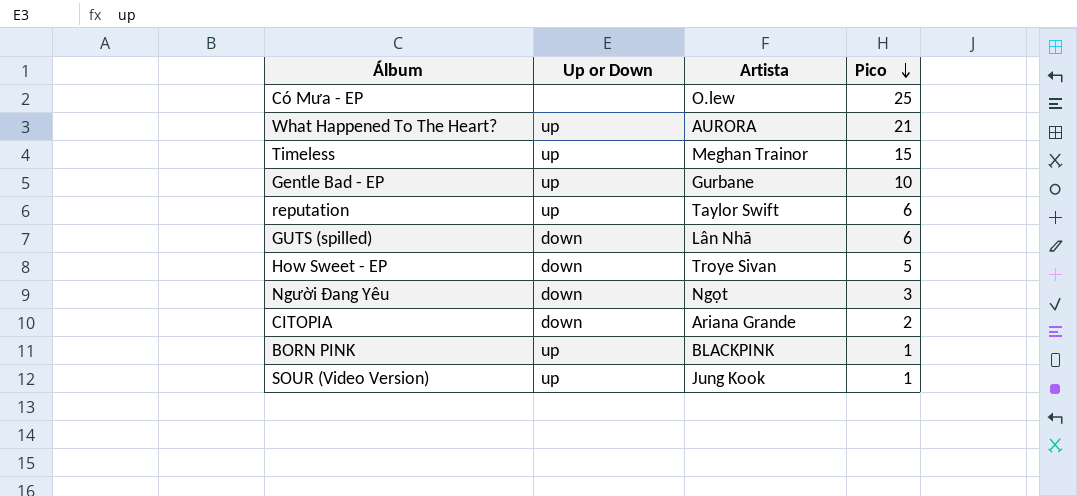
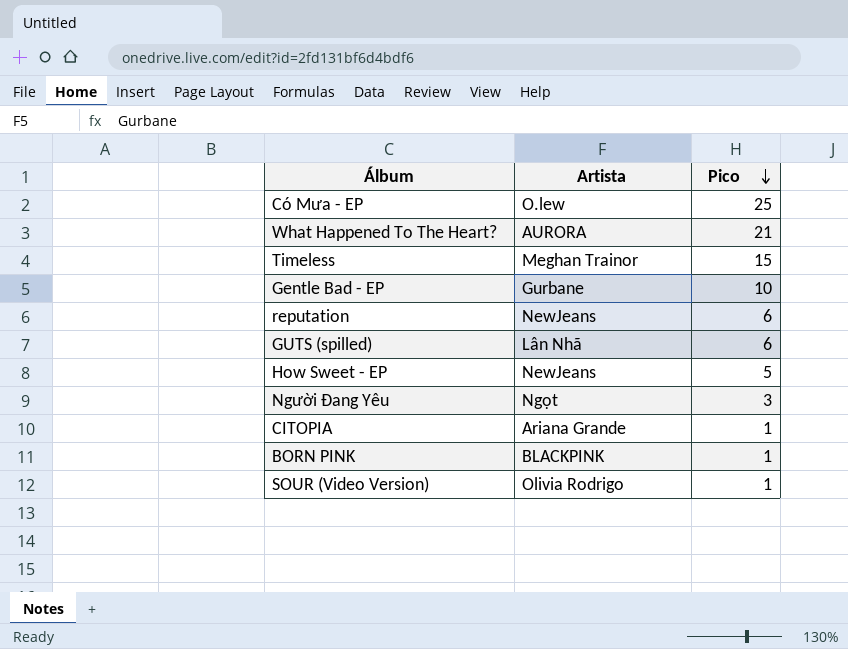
column Up or Down | position: 2 -> none
reputation | Artista: Taylor Swift -> NewJeans
How Sweet - EP | Artista: Troye Sivan -> NewJeans
CITOPIA | Pico: 2 -> 1
SOUR (Video Version) | Artista: Jung Kook -> Olivia Rodrigo

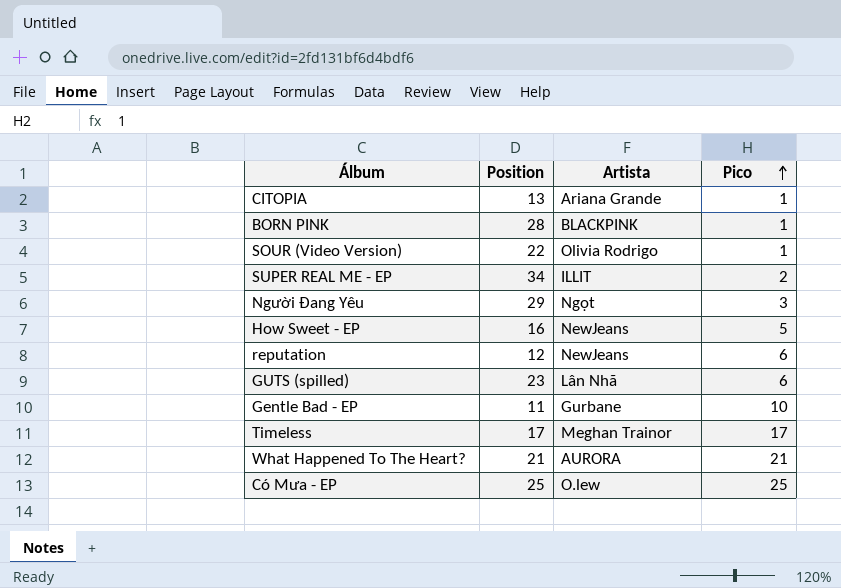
row order: Pico descending -> Pico ascending
column Position | position: none -> 2
row SUPER REAL ME - EP: none -> 34 | ILLIT | 2
Timeless | Pico: 15 -> 17

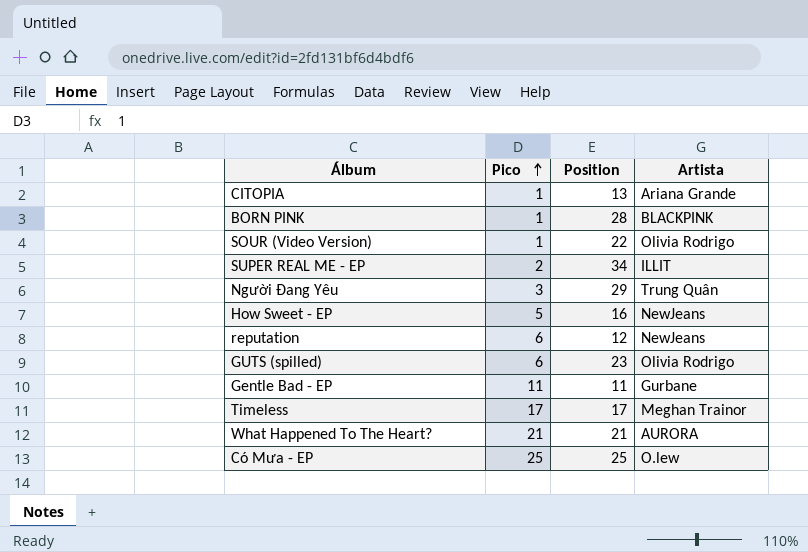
column Pico | position: 4 -> 2
Người Đang Yêu | Artista: Ngọt -> Trung Quân
GUTS (spilled) | Artista: Lân Nhã -> Olivia Rodrigo
Gentle Bad - EP | Pico: 10 -> 11

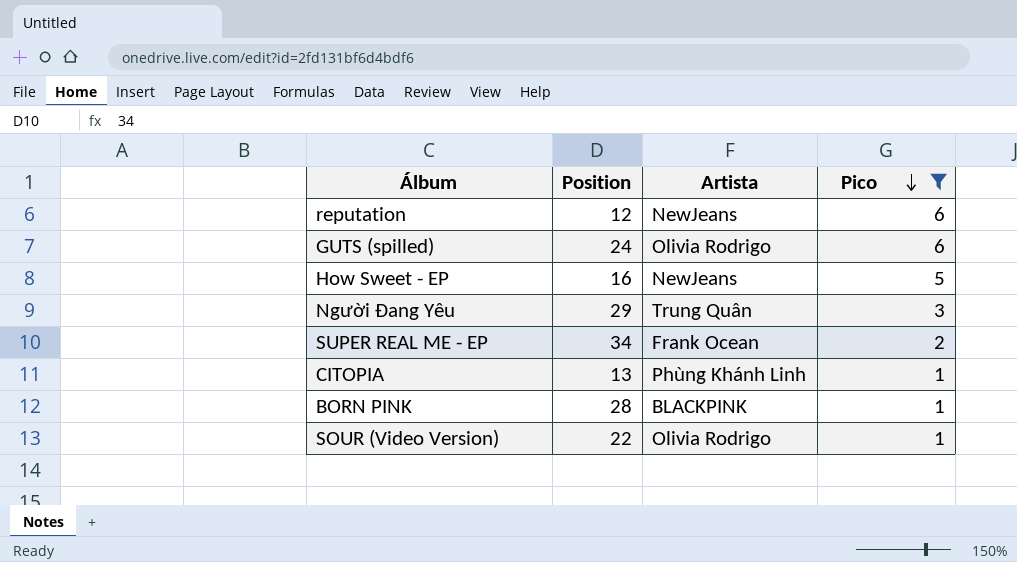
filter: none -> Pico <= 6
row order: Pico ascending -> Pico descending
column Pico | position: 2 -> 4
GUTS (spilled) | Position: 23 -> 24
SUPER REAL ME - EP | Artista: ILLIT -> Frank Ocean
CITOPIA | Artista: Ariana Grande -> Phùng Khánh Linh

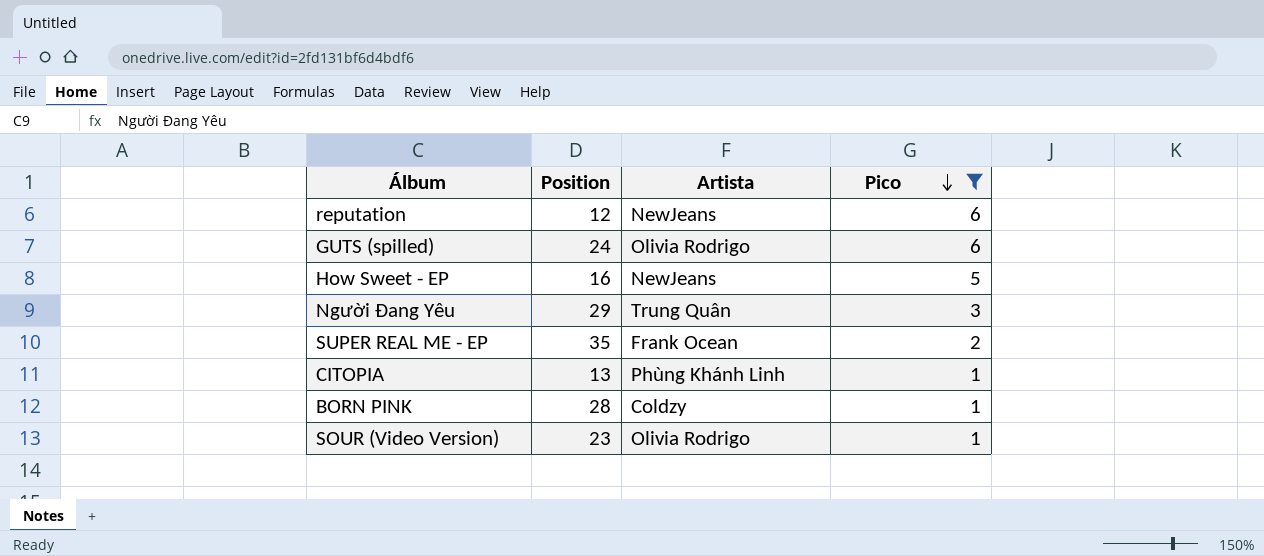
SUPER REAL ME - EP | Position: 34 -> 35
BORN PINK | Artista: BLACKPINK -> Coldzy
SOUR (Video Version) | Position: 22 -> 23

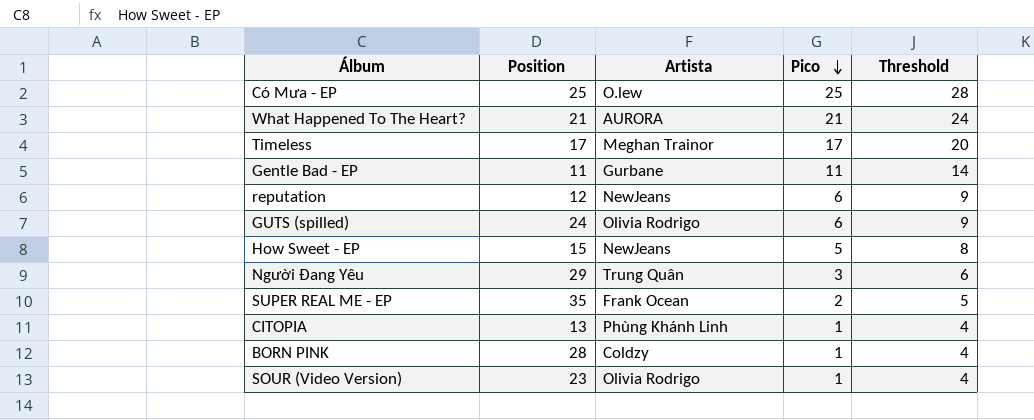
filter: Pico <= 6 -> none
column Threshold | formula: none -> [Pico] + 3
How Sweet - EP | Position: 16 -> 15

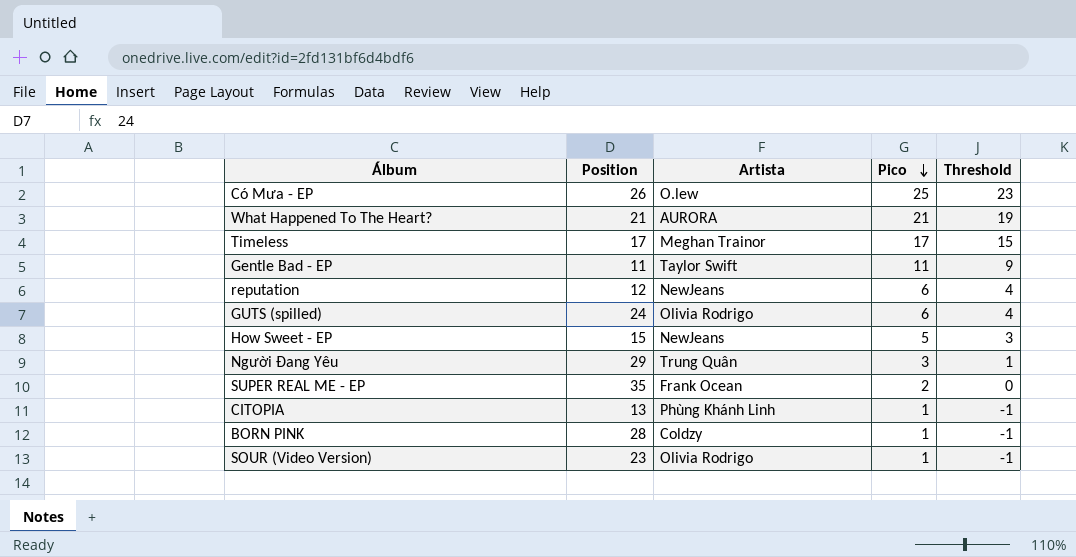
column Threshold | formula: [Pico] + 3 -> [Pico] - 2
Có Mưa - EP | Position: 25 -> 26
Gentle Bad - EP | Artista: Gurbane -> Taylor Swift

